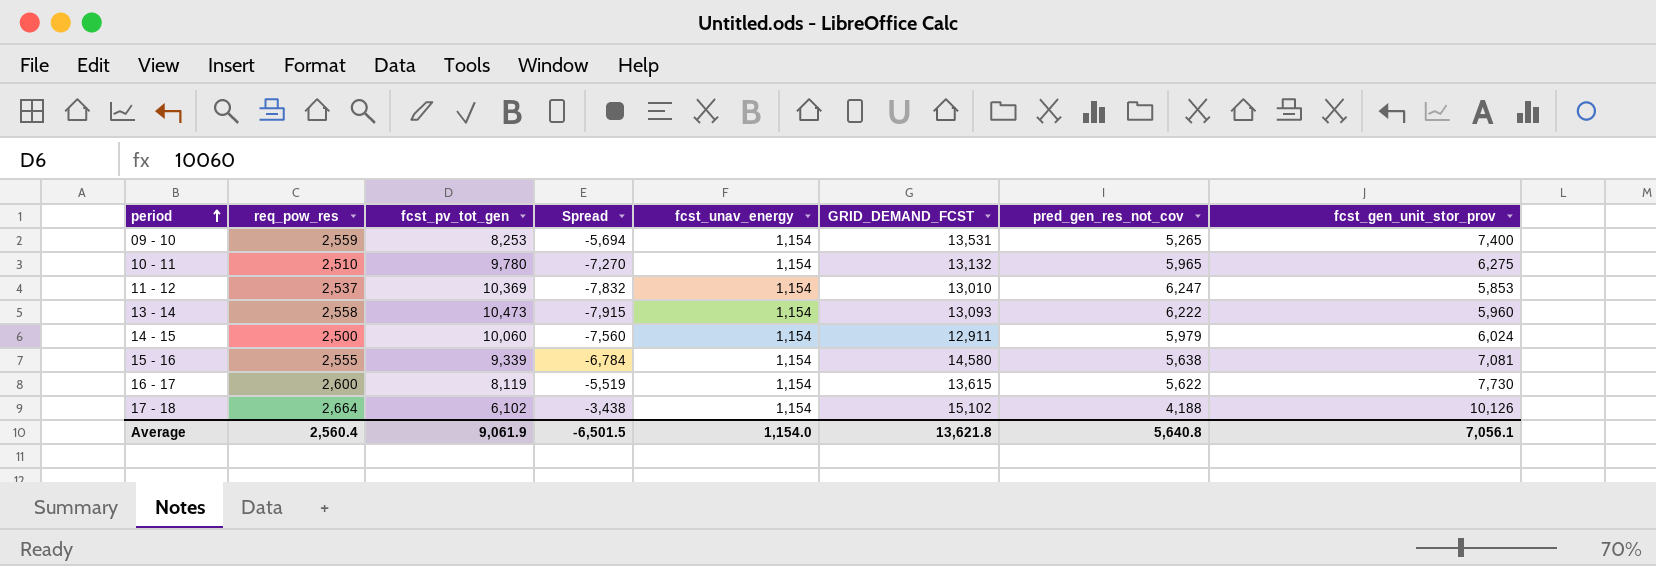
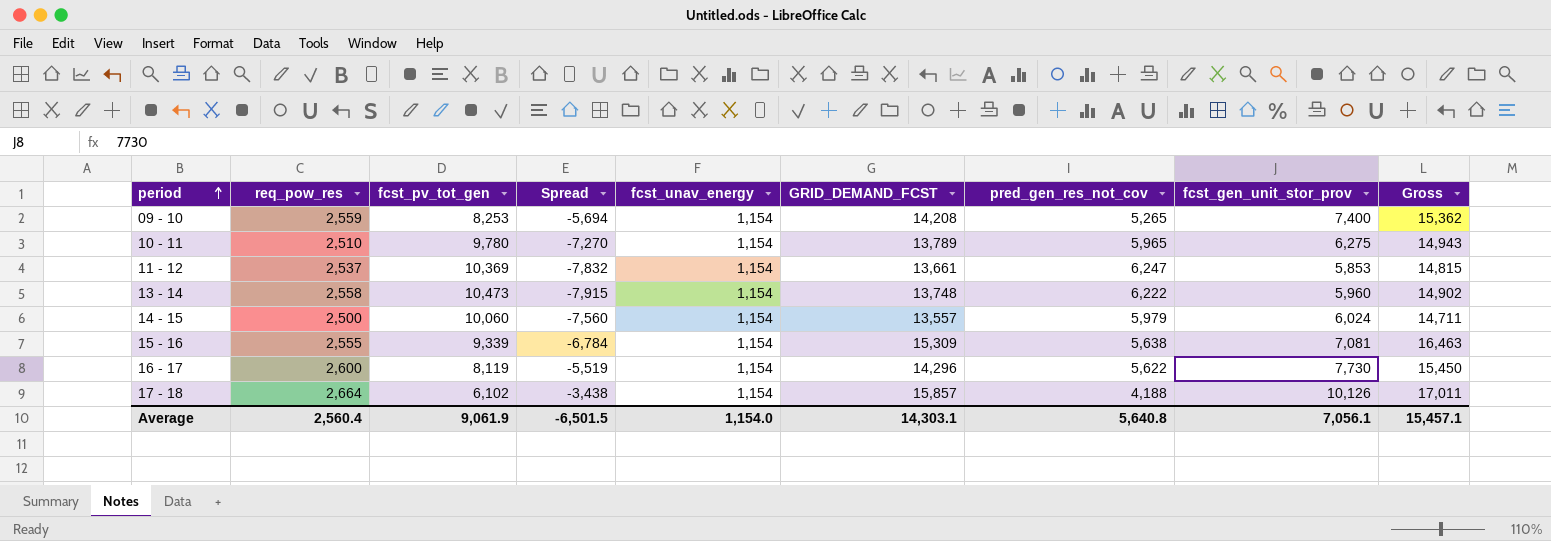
column Gross | formula: none -> [fcst_unav_energy] + [GRID_DEMAND_FCST]
09 - 10 | GRID_DEMAND_FCST: 13,531 -> 14,208
10 - 11 | GRID_DEMAND_FCST: 13,132 -> 13,789
11 - 12 | GRID_DEMAND_FCST: 13,010 -> 13,661
13 - 14 | GRID_DEMAND_FCST: 13,093 -> 13,748
14 - 15 | GRID_DEMAND_FCST: 12,911 -> 13,557
15 - 16 | GRID_DEMAND_FCST: 14,580 -> 15,309
16 - 17 | GRID_DEMAND_FCST: 13,615 -> 14,296
17 - 18 | GRID_DEMAND_FCST: 15,102 -> 15,857
Average | GRID_DEMAND_FCST: 13,621.8 -> 14,303.1

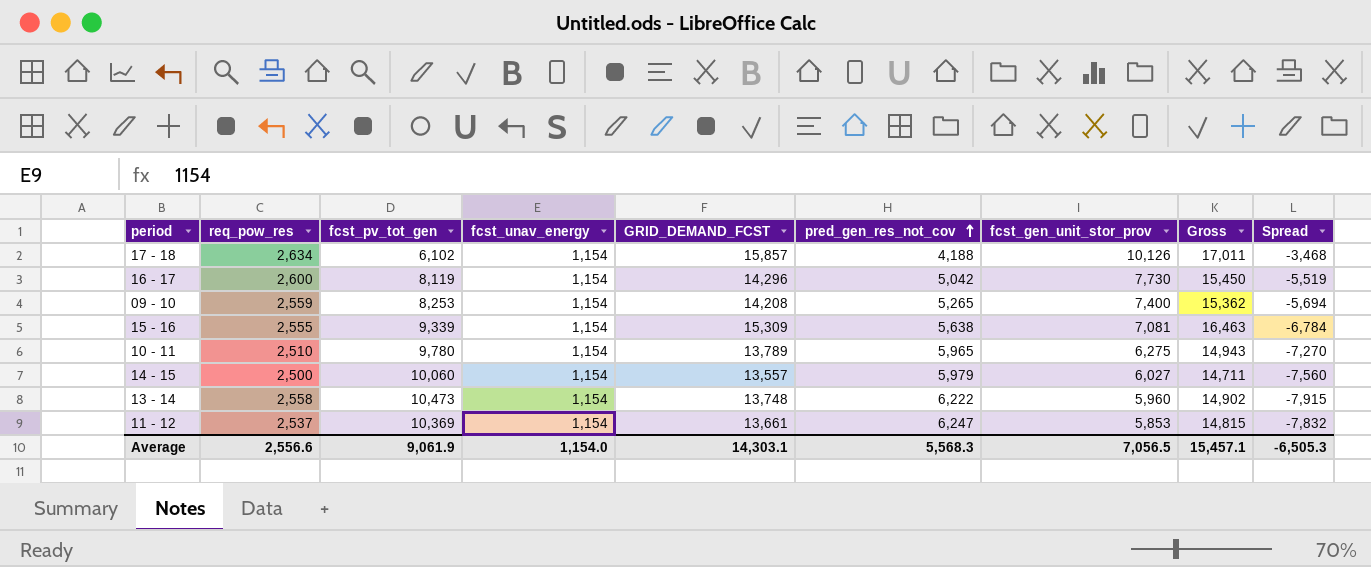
row order: period ascending -> pred_gen_res_not_cov ascending
column Spread | position: 4 -> 9
17 - 18 | req_pow_res: 2,664 -> 2,634
17 - 18 | Spread: -3,438 -> -3,468
16 - 17 | pred_gen_res_not_cov: 5,622 -> 5,042
14 - 15 | fcst_gen_unit_stor_prov: 6,024 -> 6,027
Average | req_pow_res: 2,560.4 -> 2,556.6
Average | pred_gen_res_not_cov: 5,640.8 -> 5,568.3
Average | fcst_gen_unit_stor_prov: 7,056.1 -> 7,056.5
Average | Spread: -6,501.5 -> -6,505.3

